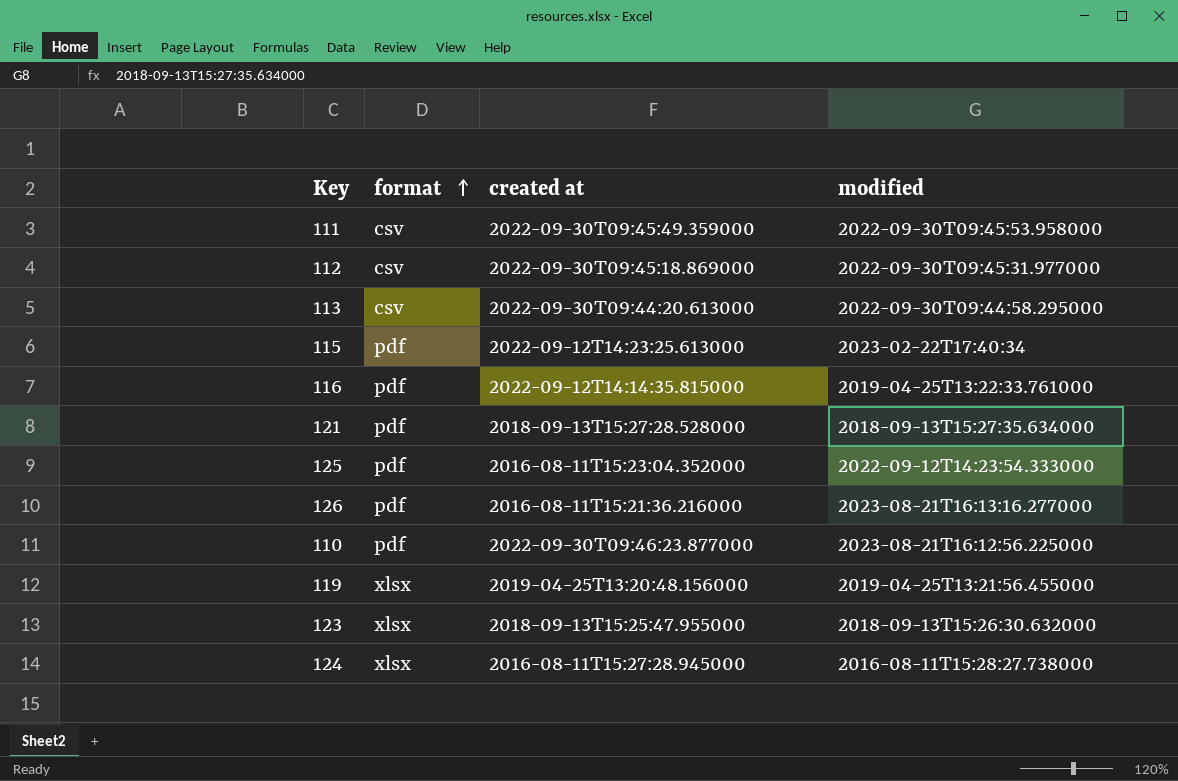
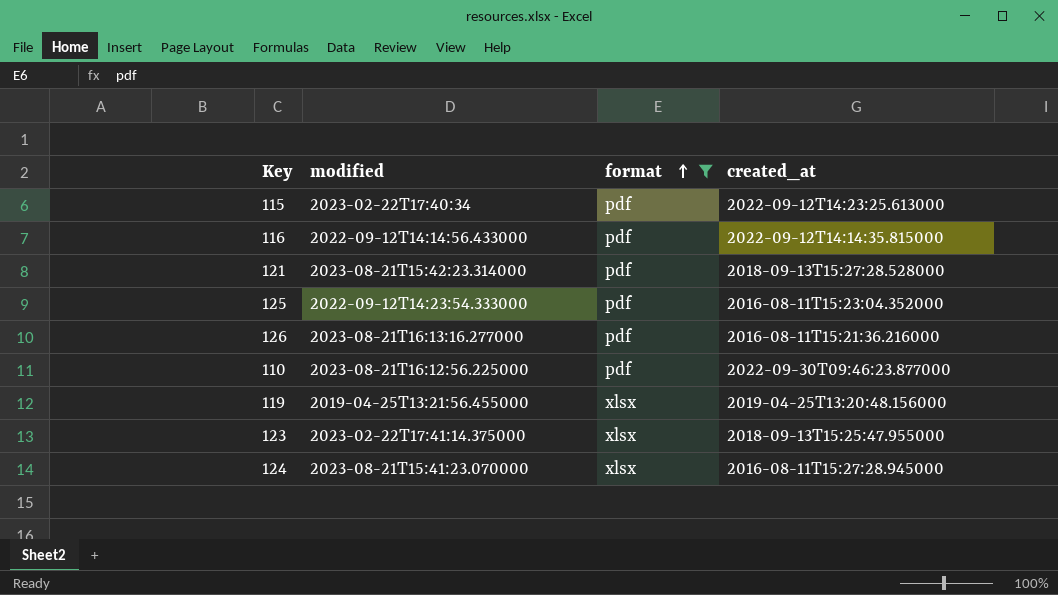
filter: none -> format != csv
column modified | position: 4 -> 2
column name: created at -> created_at
116 | modified: 2019-04-25T13:22:33.761000 -> 2022-09-12T14:14:56.433000
121 | modified: 2018-09-13T15:27:35.634000 -> 2023-08-21T15:42:23.314000
123 | modified: 2018-09-13T15:26:30.632000 -> 2023-02-22T17:41:14.375000
124 | modified: 2016-08-11T15:28:27.738000 -> 2023-08-21T15:41:23.070000

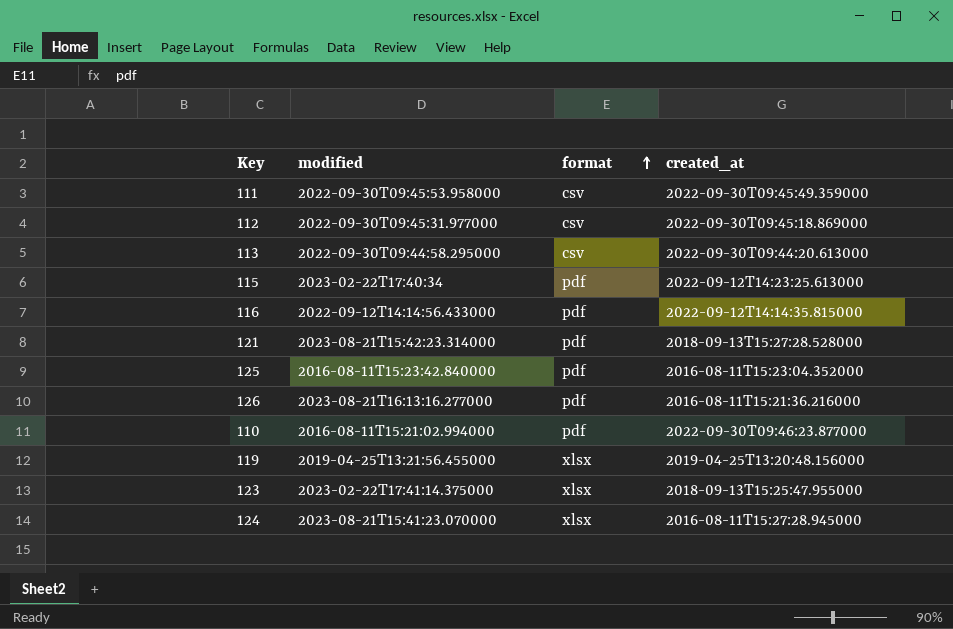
filter: format != csv -> none
125 | modified: 2022-09-12T14:23:54.333000 -> 2016-08-11T15:23:42.840000
110 | modified: 2023-08-21T16:12:56.225000 -> 2016-08-11T15:21:02.994000

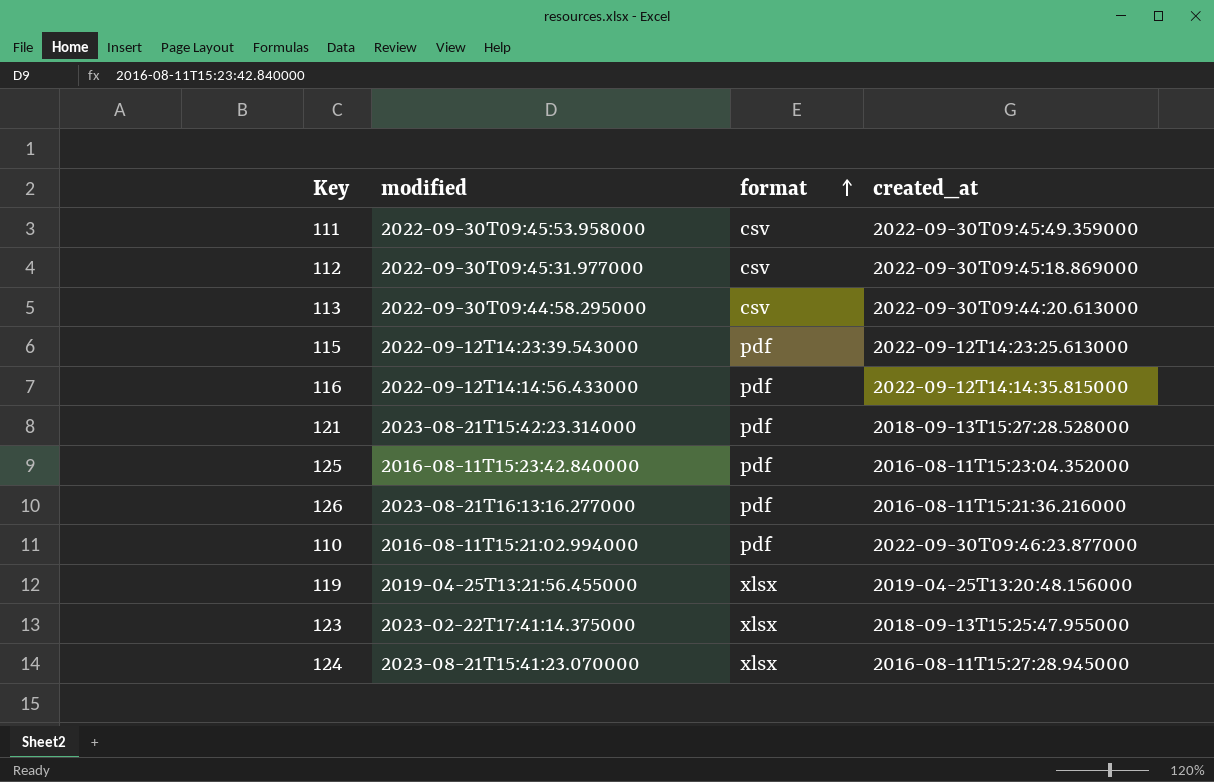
115 | modified: 2023-02-22T17:40:34 -> 2022-09-12T14:23:39.543000

